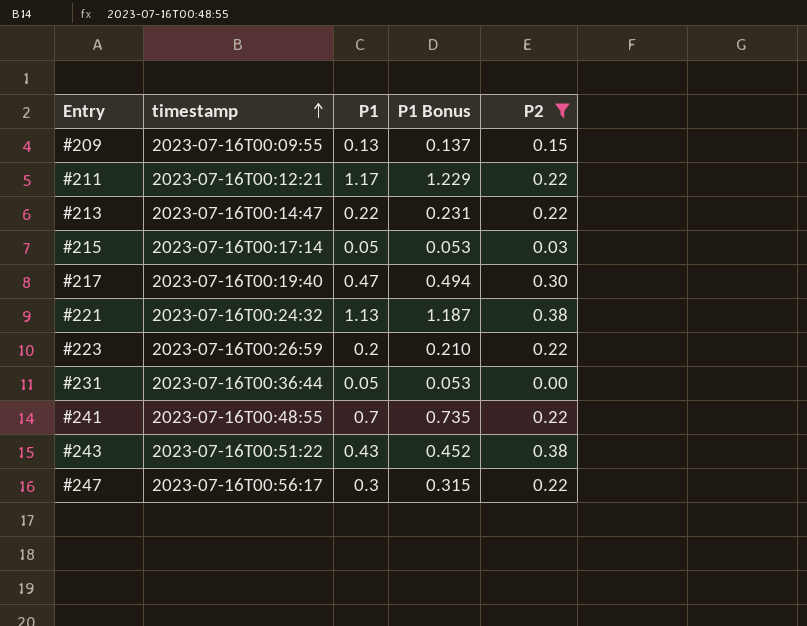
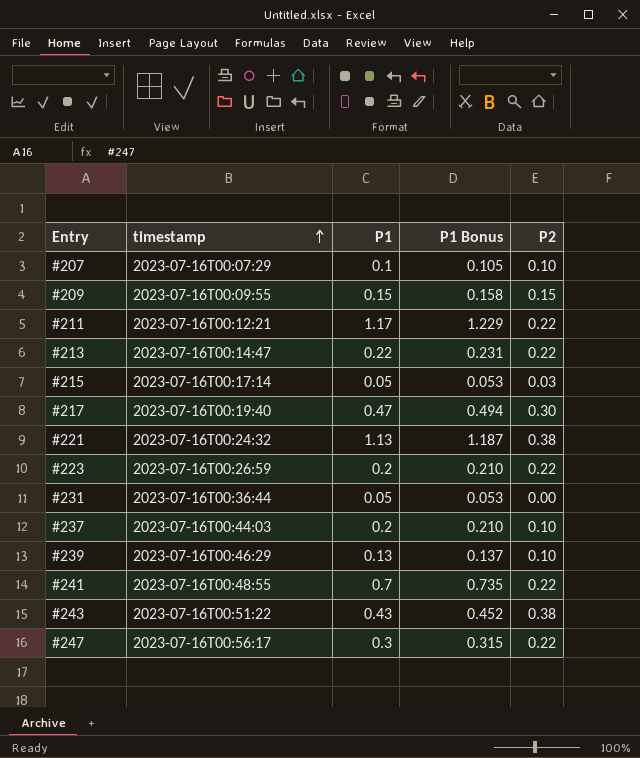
filter: P2 != 0.10 -> none
#209 | P1: 0.13 -> 0.15
#209 | P1 Bonus: 0.137 -> 0.158

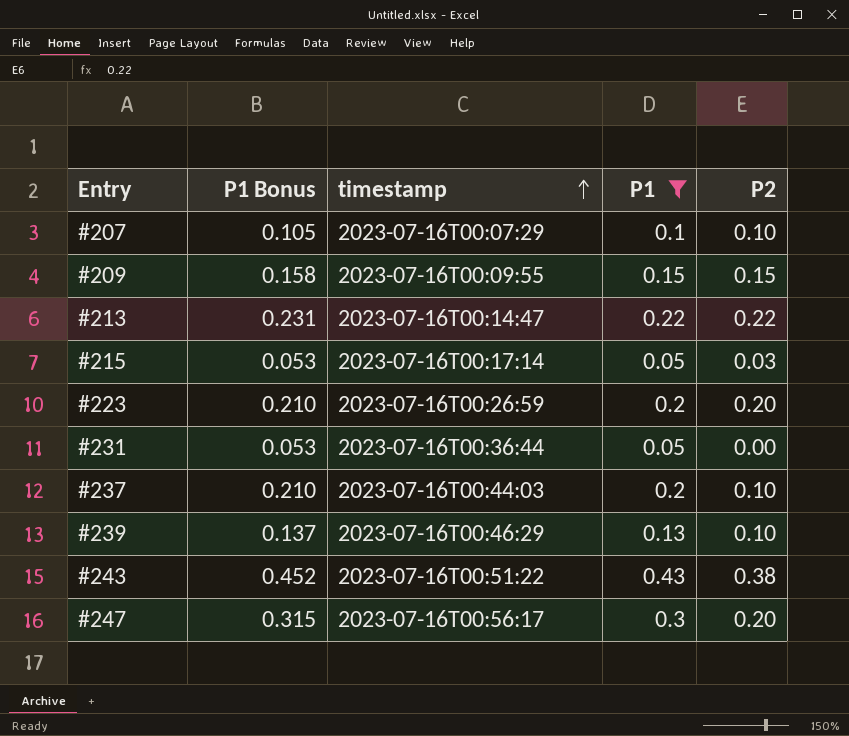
filter: none -> P1 <= 0.43
column P1 Bonus | position: 4 -> 2
#223 | P2: 0.22 -> 0.20
#247 | P2: 0.22 -> 0.20

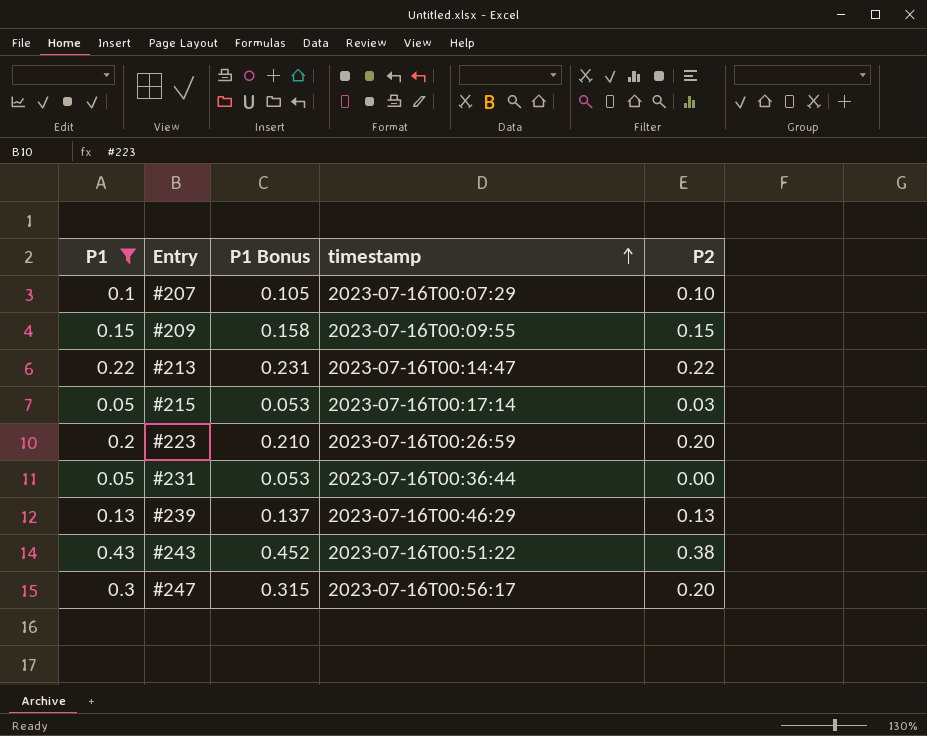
column P1 | position: 4 -> 1
row #237: 0.210 | 2023-07-16T00:44:03 | 0.2 | 0.10 -> none
#239 | P2: 0.10 -> 0.13

